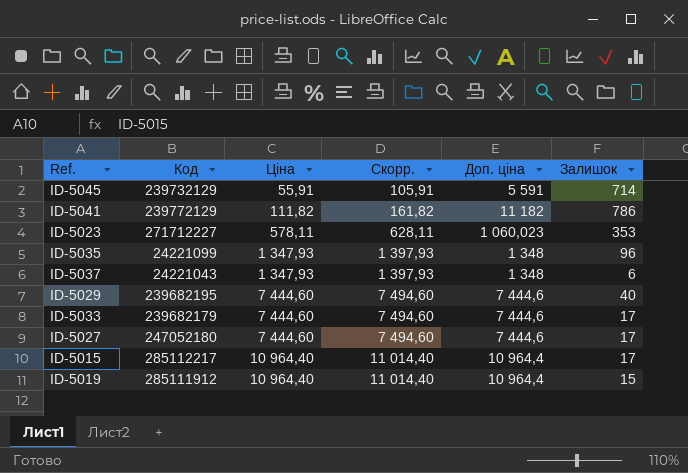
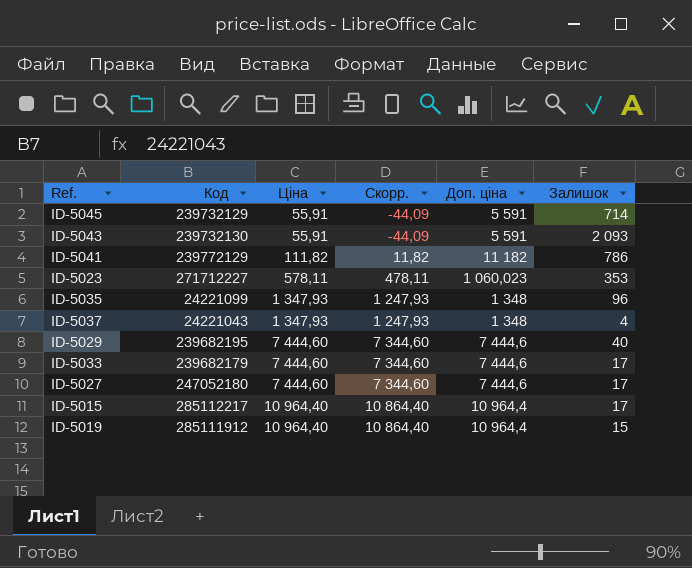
column Скорр. | formula: [Ціна] + 50 -> [Ціна] - 100
row ID-5043: none -> 239732130 | 55,91 | -44,09 | 5 591 | 2 093
ID-5037 | Залишок: 6 -> 4

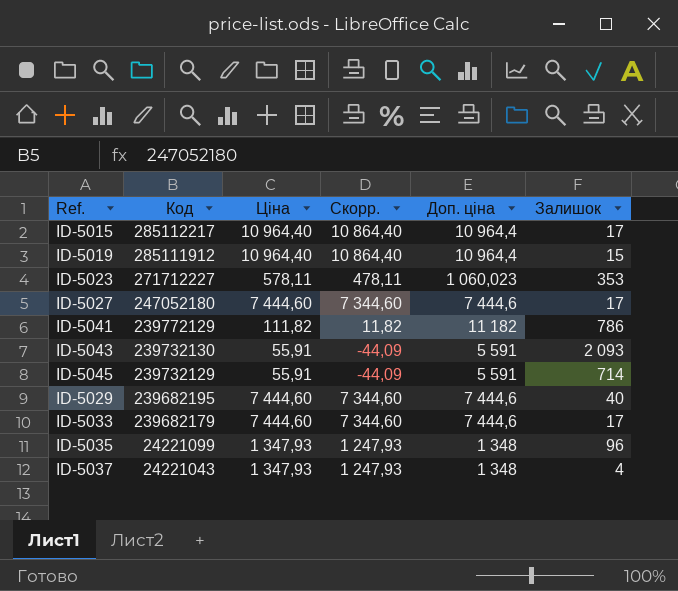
row order: Ціна ascending -> Код descending

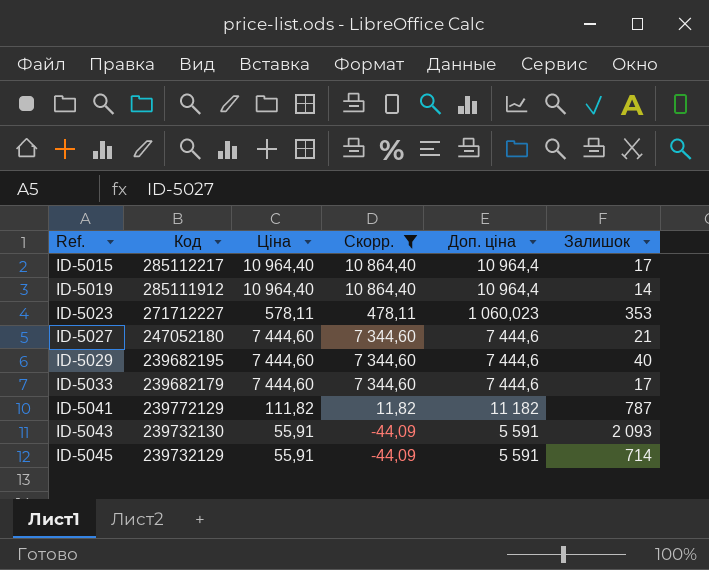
filter: none -> Скорр. != 1 247,93
row order: Код descending -> Ref. ascending
ID-5019 | Залишок: 15 -> 14
ID-5027 | Залишок: 17 -> 21
ID-5041 | Залишок: 786 -> 787

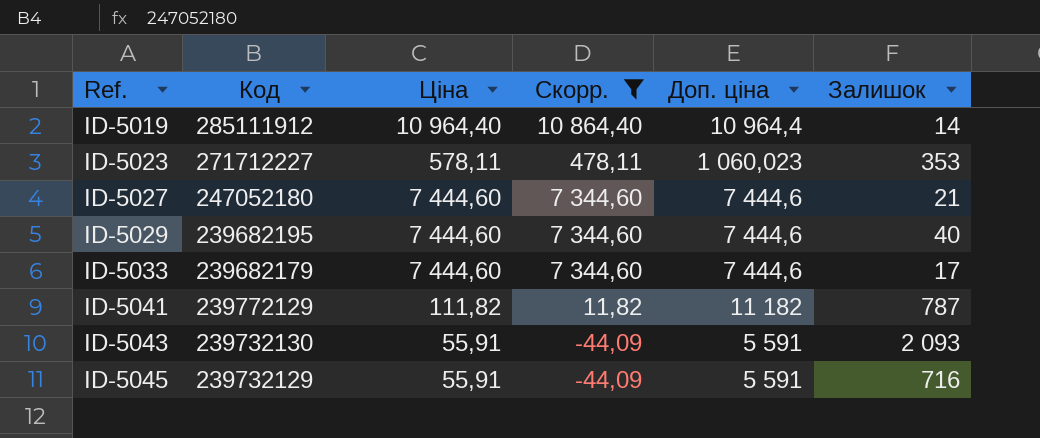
row ID-5015: 285112217 | 10 964,40 | 10 864,40 | 10 964,4 | 17 -> none
ID-5045 | Залишок: 714 -> 716

